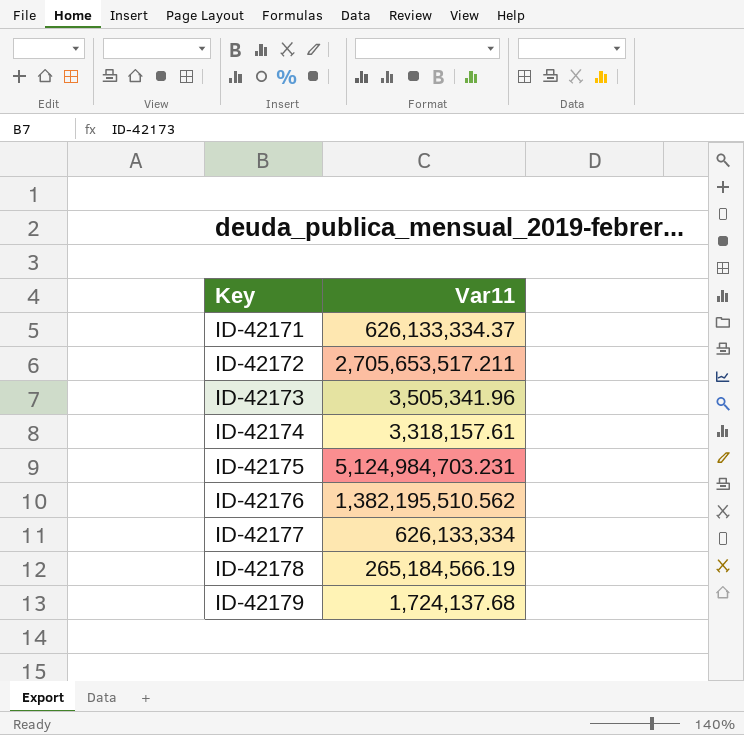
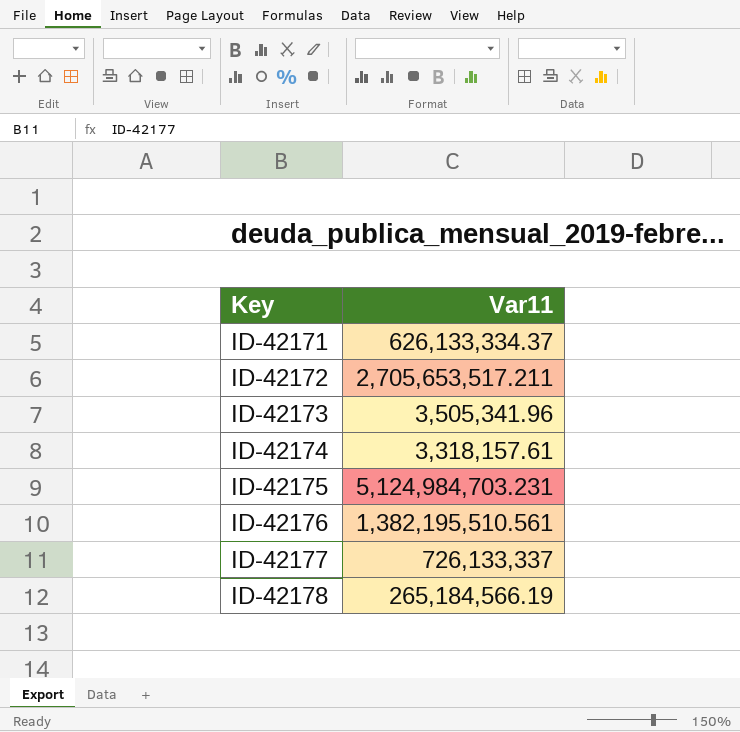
row ID-42179: 1,724,137.68 -> none
ID-42176 | Var11: 1,382,195,510.562 -> 1,382,195,510.561
ID-42177 | Var11: 626,133,334 -> 726,133,337

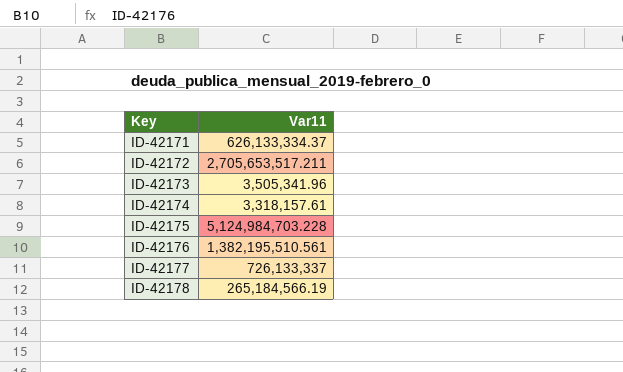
ID-42175 | Var11: 5,124,984,703.231 -> 5,124,984,703.228

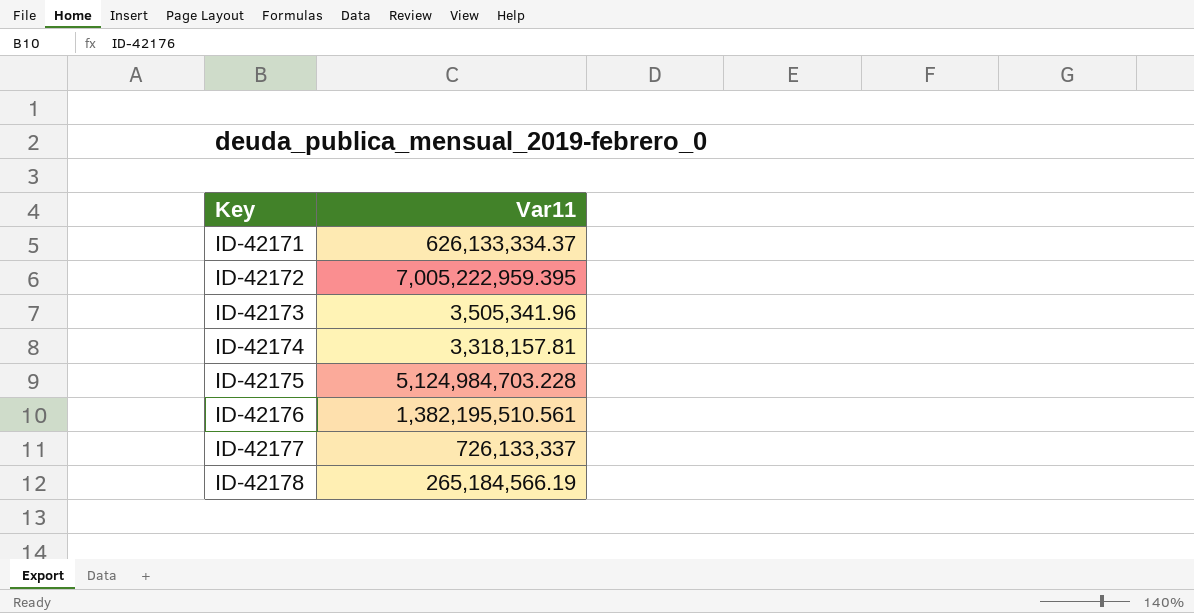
ID-42172 | Var11: 2,705,653,517.211 -> 7,005,222,959.395
ID-42174 | Var11: 3,318,157.61 -> 3,318,157.81

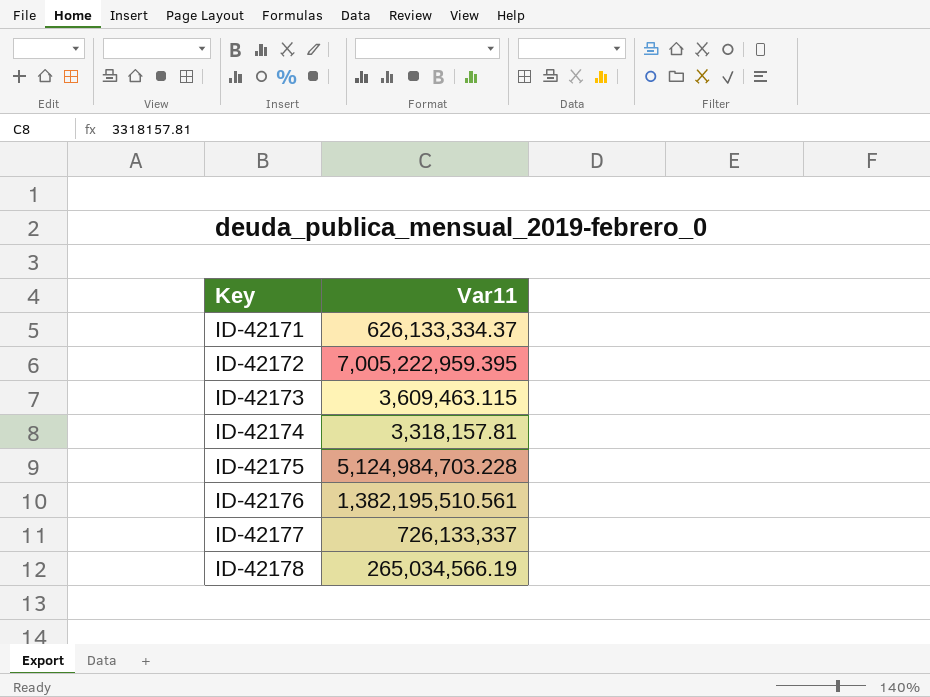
ID-42173 | Var11: 3,505,341.96 -> 3,609,463.115
ID-42178 | Var11: 265,184,566.19 -> 265,034,566.19

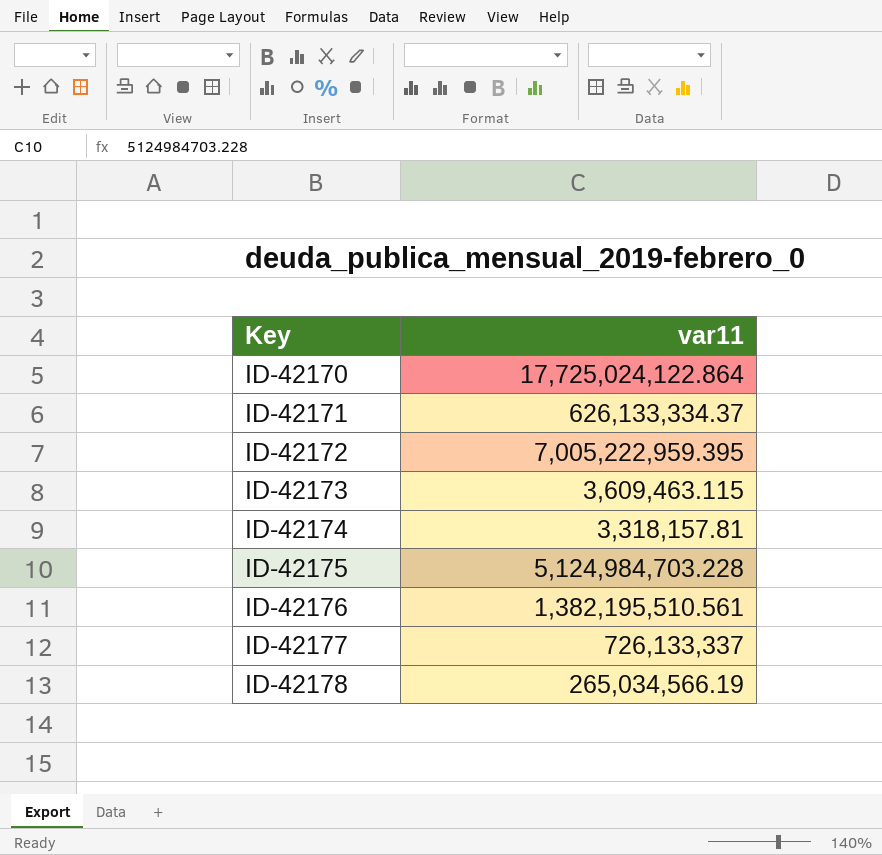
column name: Var11 -> var11
row ID-42170: none -> 17,725,024,122.864

